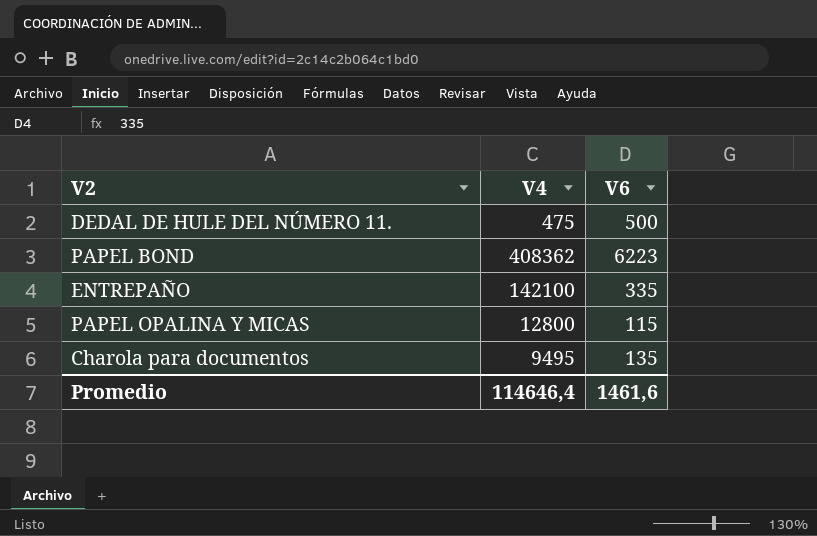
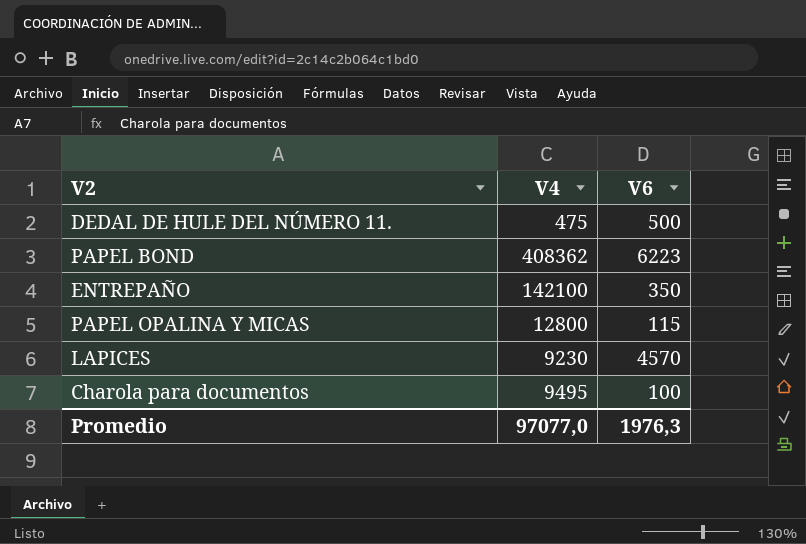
ENTREPAÑO | V6: 335 -> 350
row LAPICES: none -> 9230 | 4570
Charola para documentos | V6: 135 -> 100
Promedio | V4: 114646,4 -> 97077,0
Promedio | V6: 1461,6 -> 1976,3

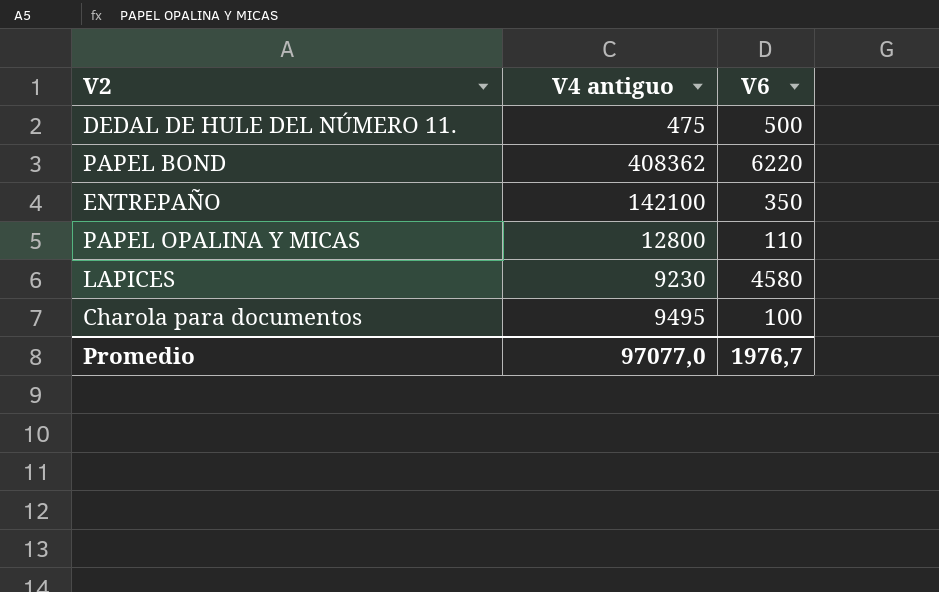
column name: V4 -> V4 antiguo
PAPEL BOND | V6: 6223 -> 6220
PAPEL OPALINA Y MICAS | V6: 115 -> 110
LAPICES | V6: 4570 -> 4580
Promedio | V6: 1976,3 -> 1976,7

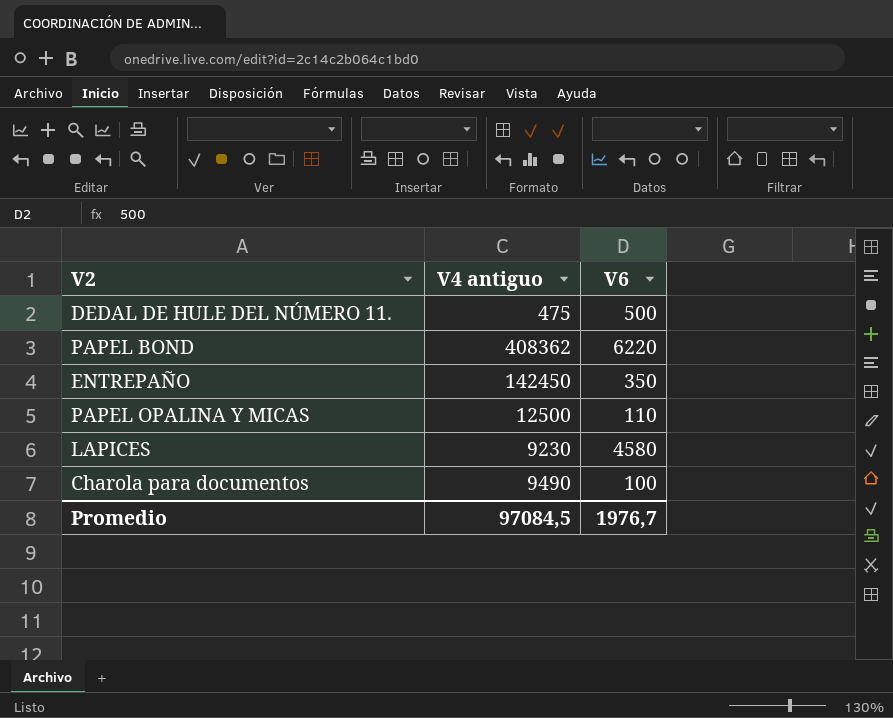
ENTREPAÑO | V4 antiguo: 142100 -> 142450
PAPEL OPALINA Y MICAS | V4 antiguo: 12800 -> 12500
Charola para documentos | V4 antiguo: 9495 -> 9490
Promedio | V4 antiguo: 97077,0 -> 97084,5

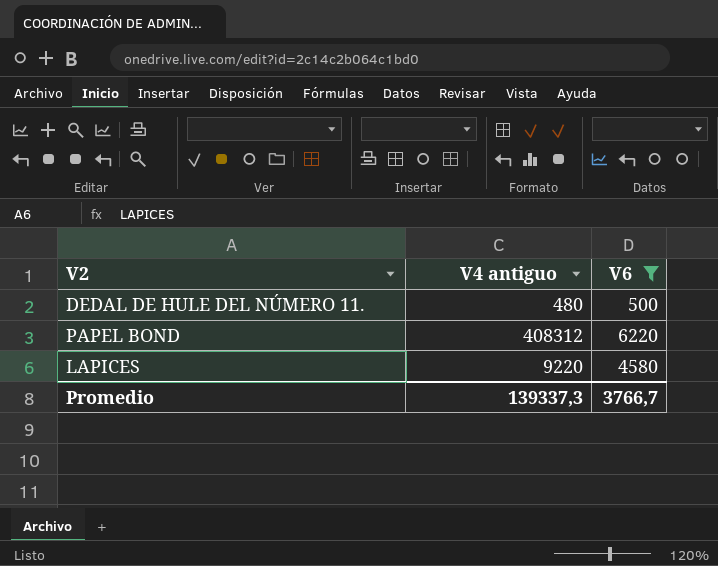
filter: none -> V6 >= 500
DEDAL DE HULE DEL NÚMERO 11. | V4 antiguo: 475 -> 480
PAPEL BOND | V4 antiguo: 408362 -> 408312
LAPICES | V4 antiguo: 9230 -> 9220
Promedio | V4 antiguo: 97084,5 -> 139337,3
Promedio | V6: 1976,7 -> 3766,7

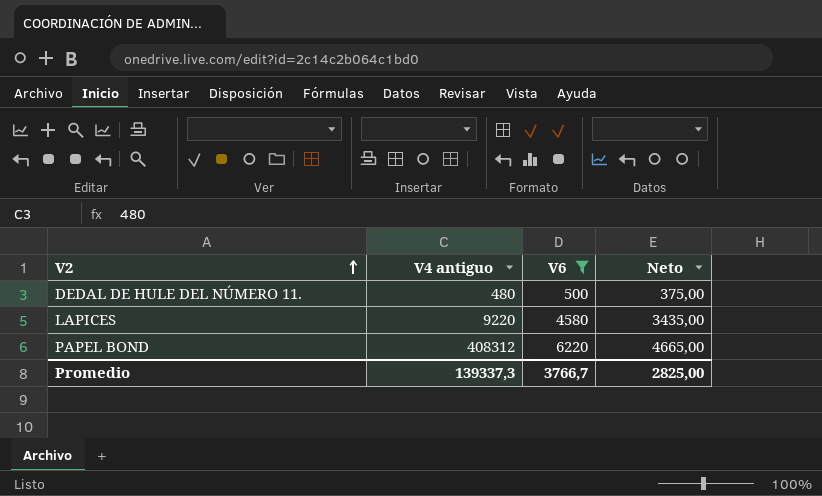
row order: none -> V2 ascending
column Neto | formula: none -> [V6] * 0,75

